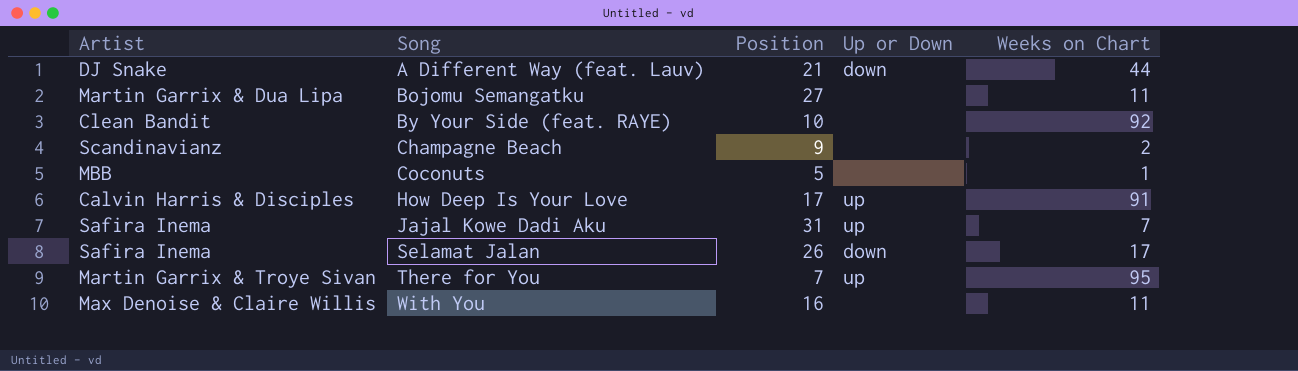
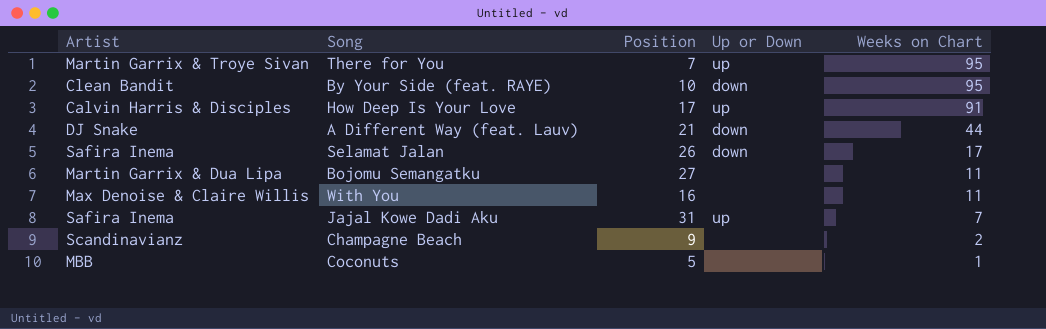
row order: Song ascending -> Weeks on Chart descending
By Your Side (feat. RAYE) | Up or Down: none -> down
By Your Side (feat. RAYE) | Weeks on Chart: 92 -> 95

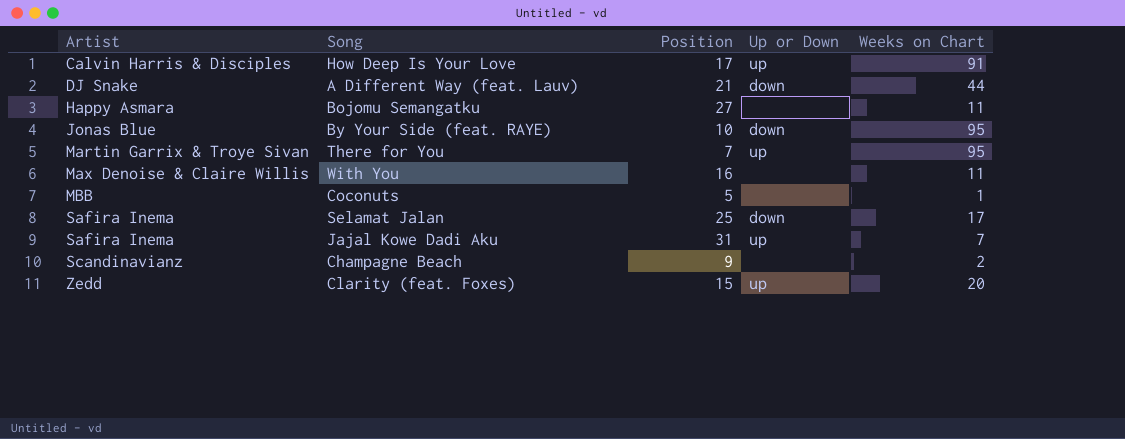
row order: Weeks on Chart descending -> Artist ascending
Bojomu Semangatku | Artist: Martin Garrix & Dua Lipa -> Happy Asmara
By Your Side (feat. RAYE) | Artist: Clean Bandit -> Jonas Blue
Selamat Jalan | Position: 26 -> 25
row Clarity (feat. Foxes): none -> Zedd | 15 | up | 20

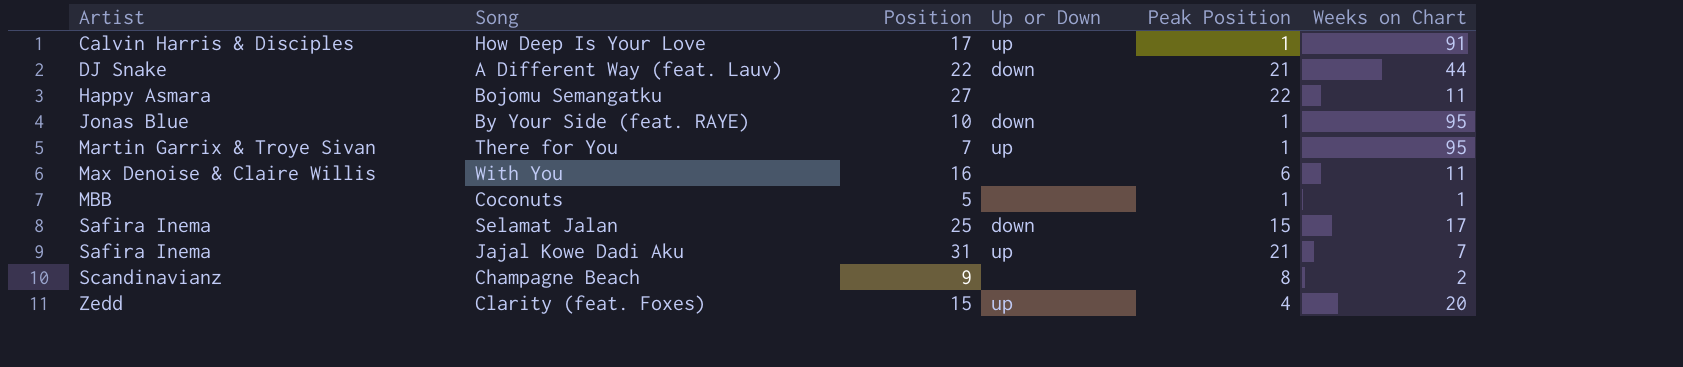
column Peak Position | position: none -> 5
A Different Way (feat. Lauv) | Position: 21 -> 22

